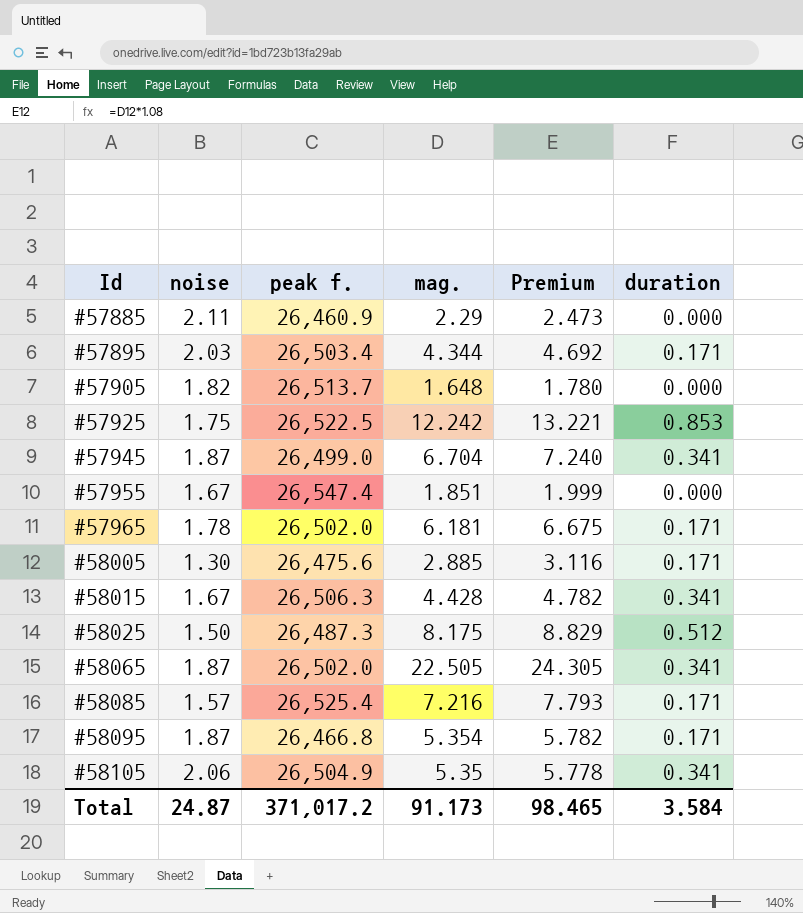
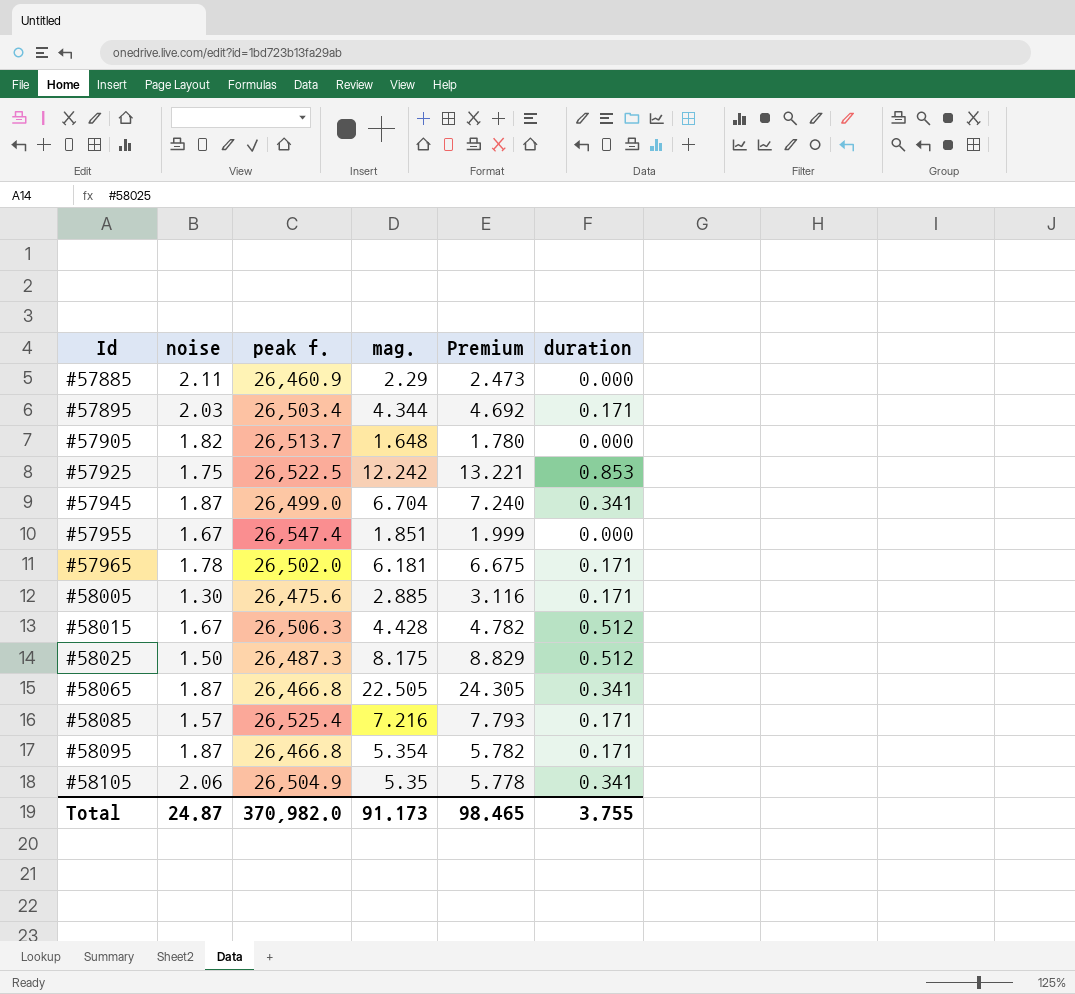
#58015 | duration: 0.341 -> 0.512
#58065 | peak f.: 26,502.0 -> 26,466.8
Total | peak f.: 371,017.2 -> 370,982.0
Total | duration: 3.584 -> 3.755

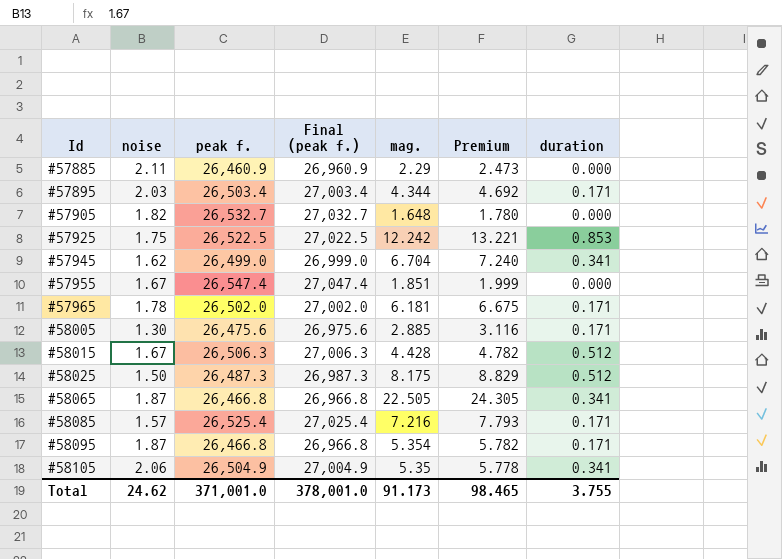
column Final (peak f.) | formula: none -> [peak f.] + 500
#57905 | peak f.: 26,513.7 -> 26,532.7
#57945 | noise: 1.87 -> 1.62
Total | noise: 24.87 -> 24.62
Total | peak f.: 370,982.0 -> 371,001.0

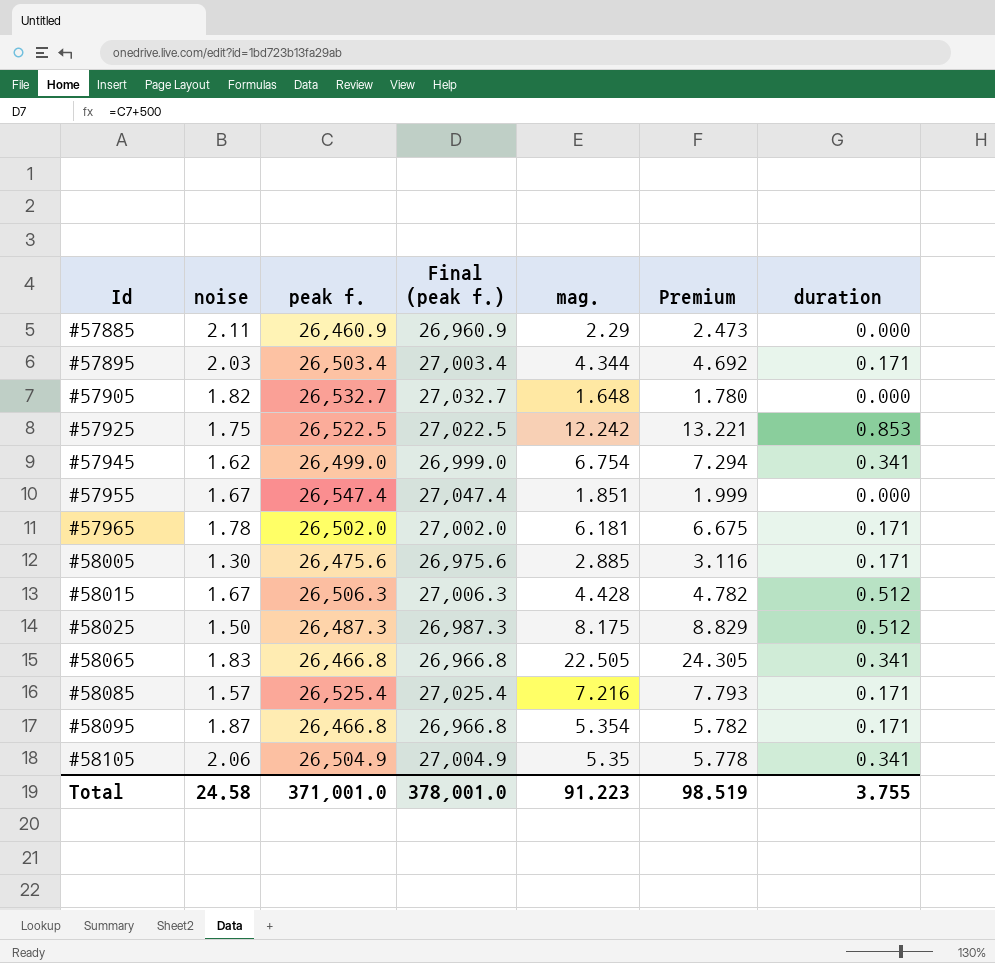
#57945 | mag.: 6.704 -> 6.754
#57945 | Premium: 7.240 -> 7.294
#58065 | noise: 1.87 -> 1.83
Total | noise: 24.62 -> 24.58
Total | mag.: 91.173 -> 91.223
Total | Premium: 98.465 -> 98.519

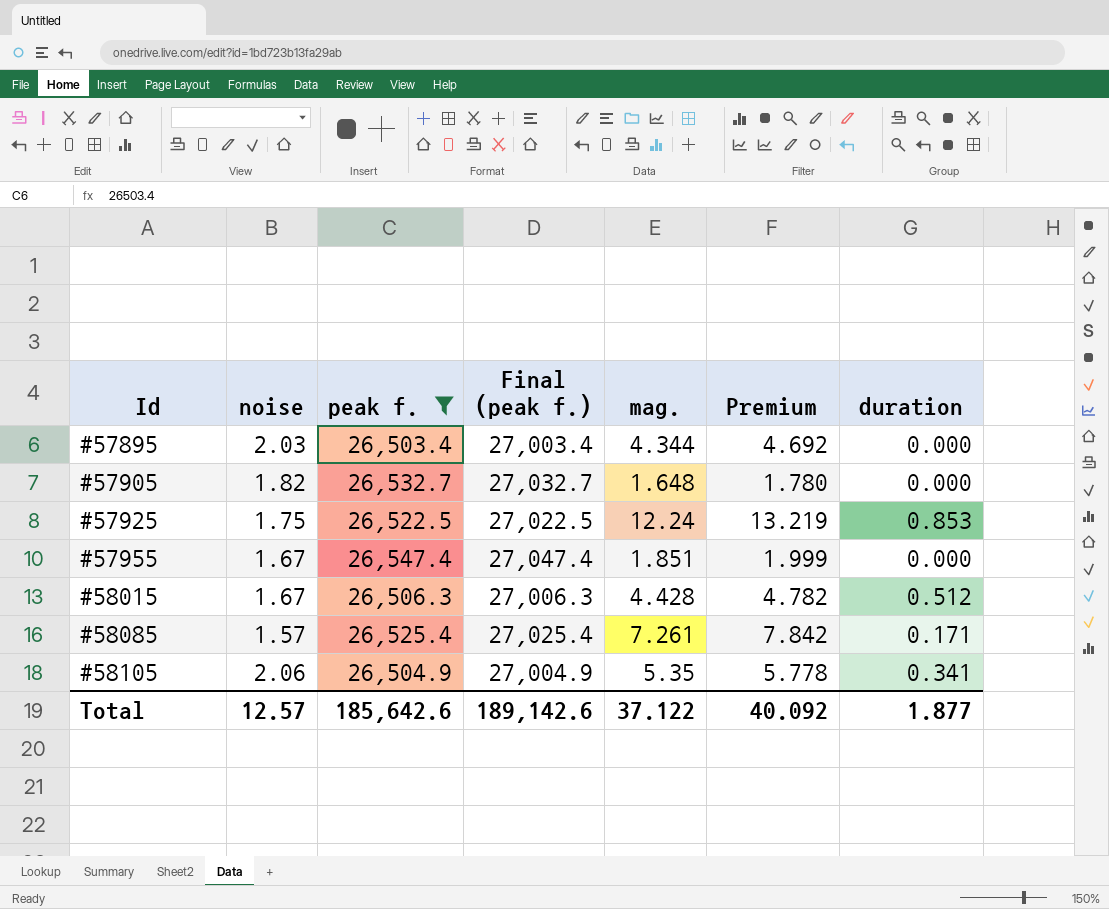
filter: none -> peak f. >= 26,503.4
#57895 | duration: 0.171 -> 0.000
#57925 | mag.: 12.242 -> 12.24
#57925 | Premium: 13.221 -> 13.219
#58085 | mag.: 7.216 -> 7.261
#58085 | Premium: 7.793 -> 7.842
Total | noise: 24.58 -> 12.57
Total | peak f.: 371,001.0 -> 185,642.6
Total | Final (peak f.): 378,001.0 -> 189,142.6
Total | mag.: 91.223 -> 37.122
Total | Premium: 98.519 -> 40.092
Total | duration: 3.755 -> 1.877

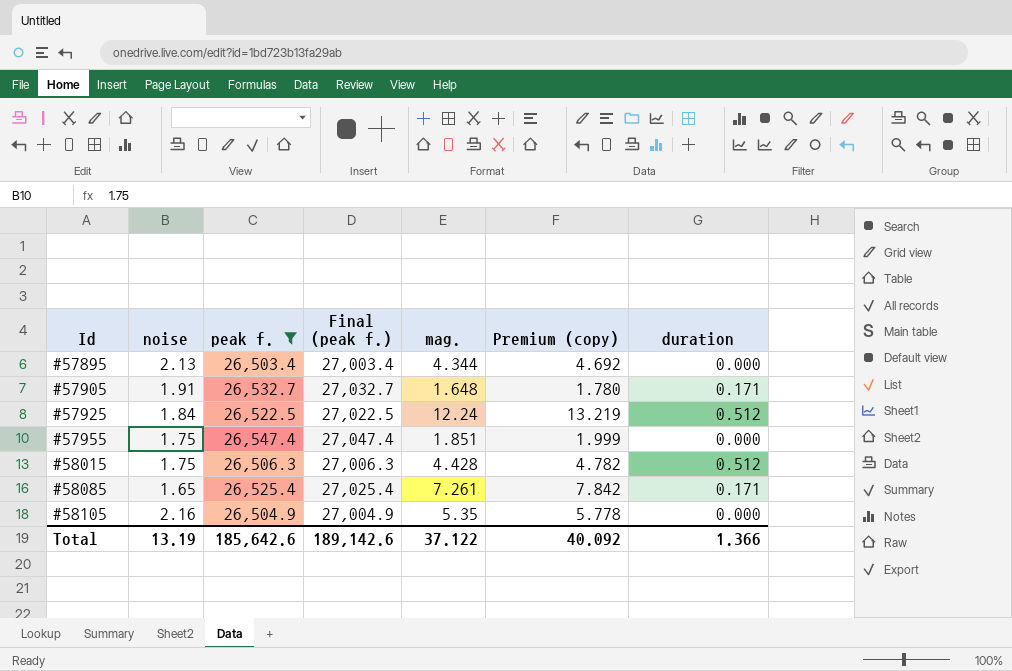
column name: Premium -> Premium (copy)
#57895 | noise: 2.03 -> 2.13
#57905 | noise: 1.82 -> 1.91
#57905 | duration: 0.000 -> 0.171
#57925 | noise: 1.75 -> 1.84
#57925 | duration: 0.853 -> 0.512
#57955 | noise: 1.67 -> 1.75
#58015 | noise: 1.67 -> 1.75
#58085 | noise: 1.57 -> 1.65
#58105 | noise: 2.06 -> 2.16
#58105 | duration: 0.341 -> 0.000
Total | noise: 12.57 -> 13.19
Total | duration: 1.877 -> 1.366

